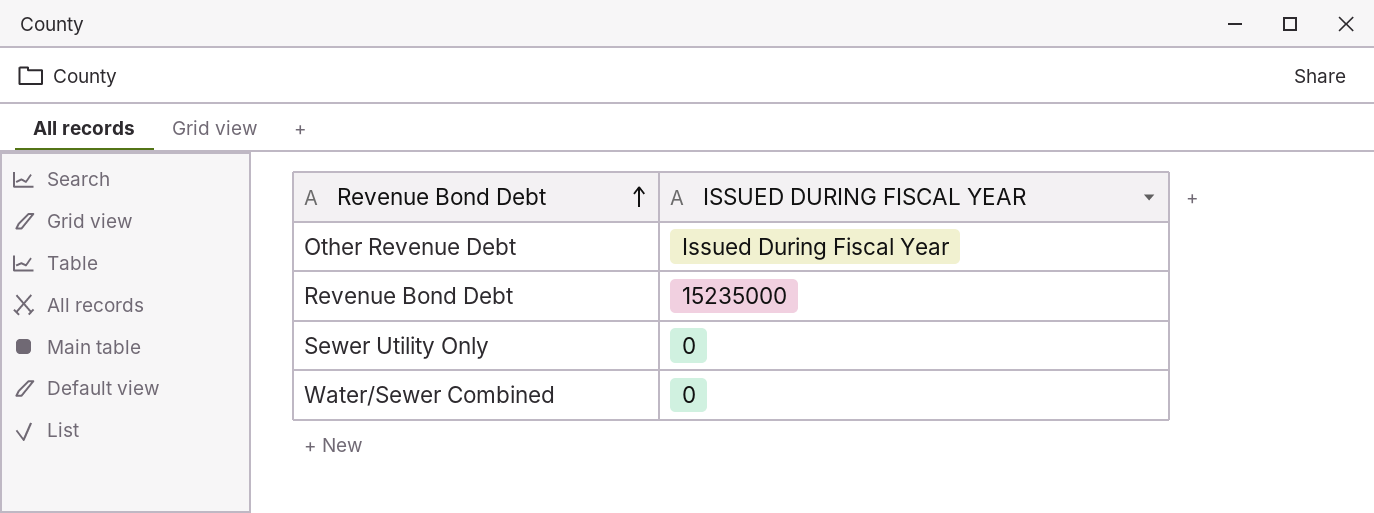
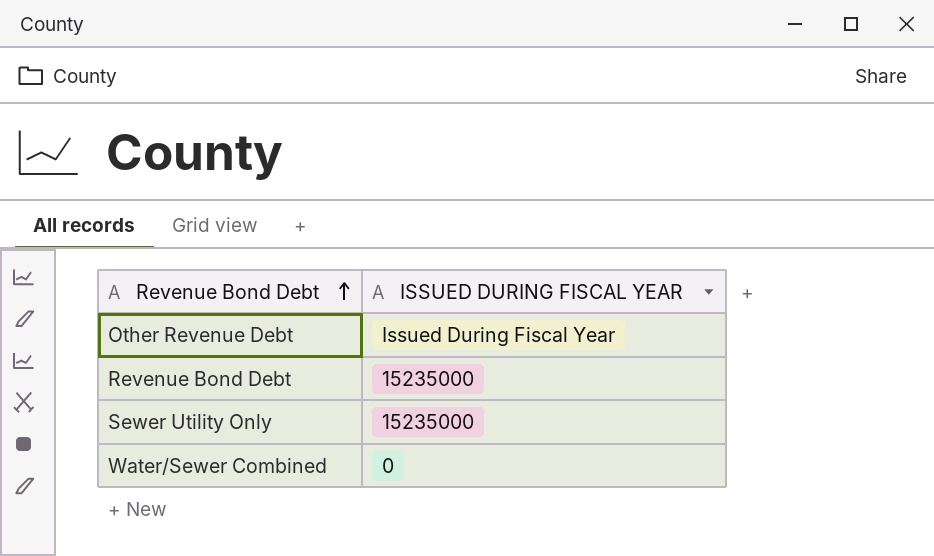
Sewer Utility Only | ISSUED DURING FISCAL YEAR: 0 -> 15235000

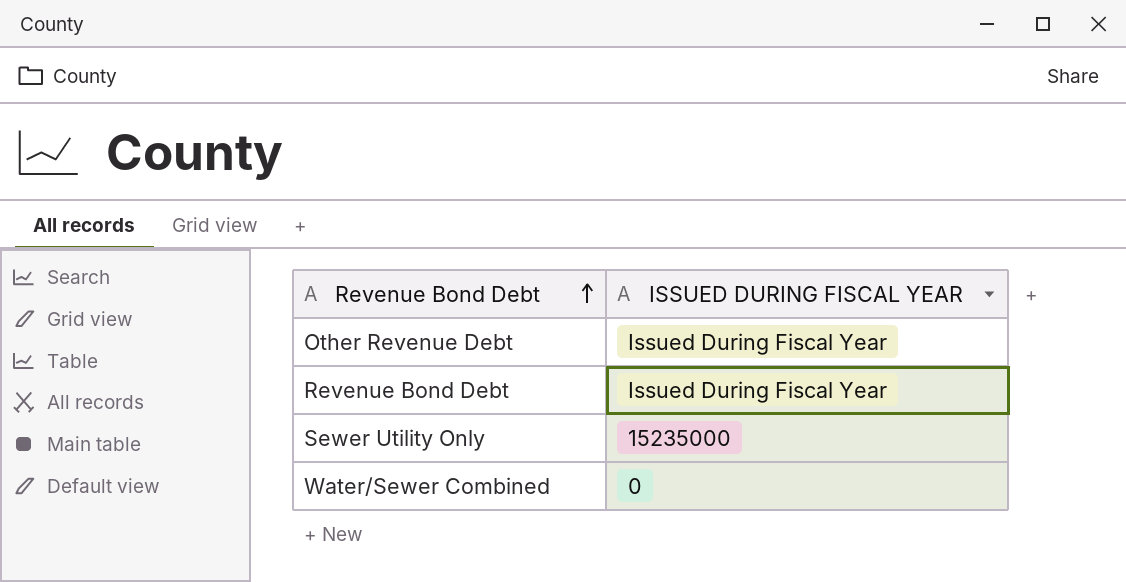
Revenue Bond Debt | ISSUED DURING FISCAL YEAR: 15235000 -> Issued During Fiscal Year

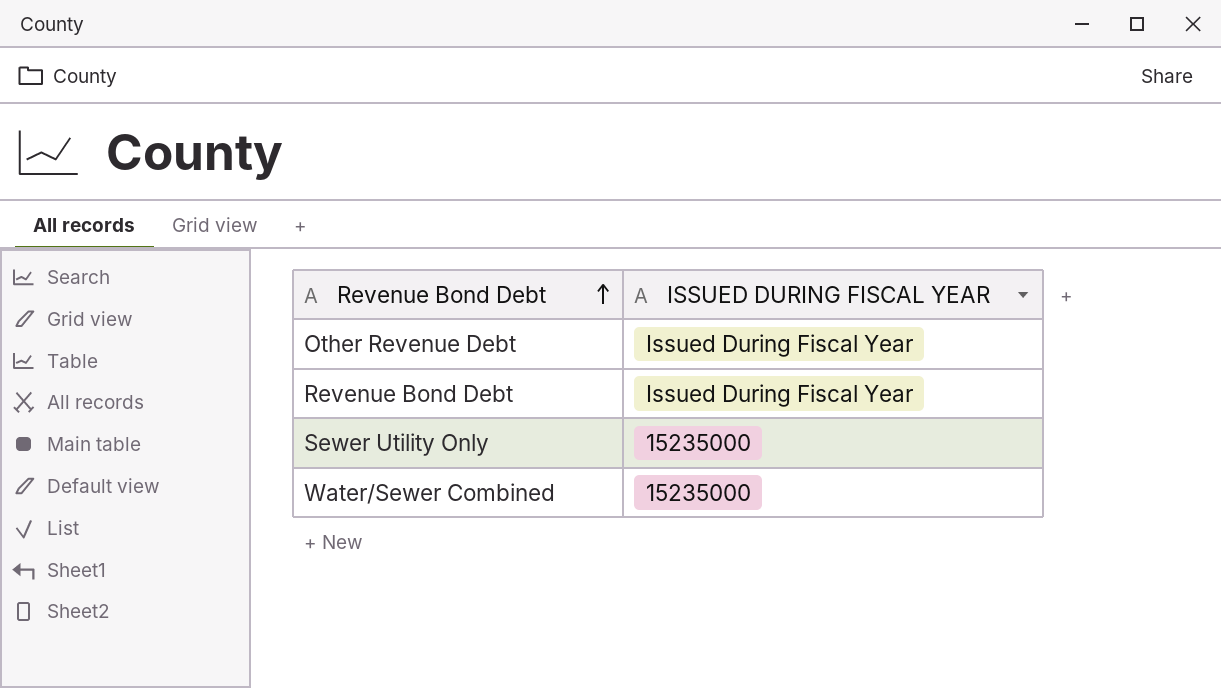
Water/Sewer Combined | ISSUED DURING FISCAL YEAR: 0 -> 15235000

